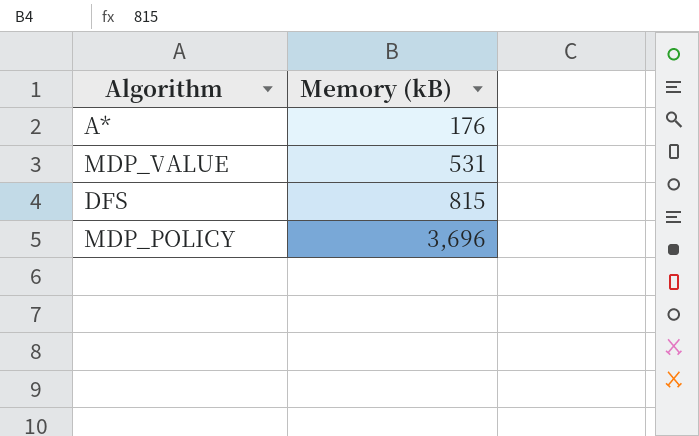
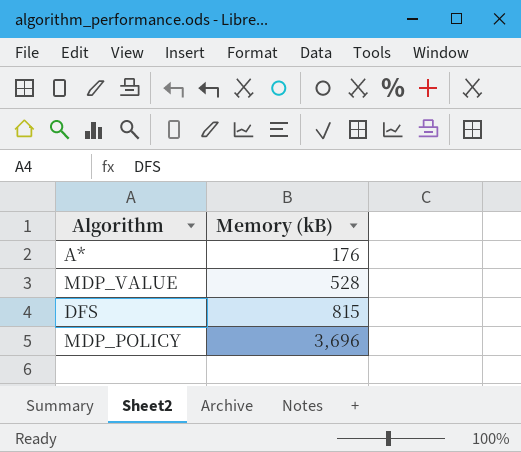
MDP_VALUE | Memory (kB): 531 -> 528

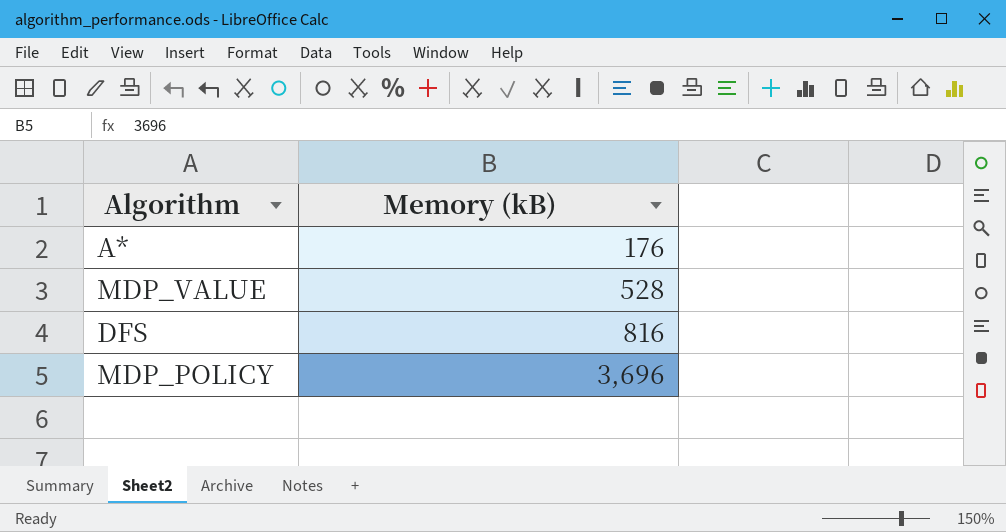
DFS | Memory (kB): 815 -> 816

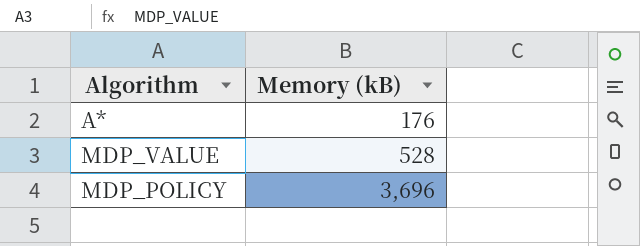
row DFS: 816 -> none

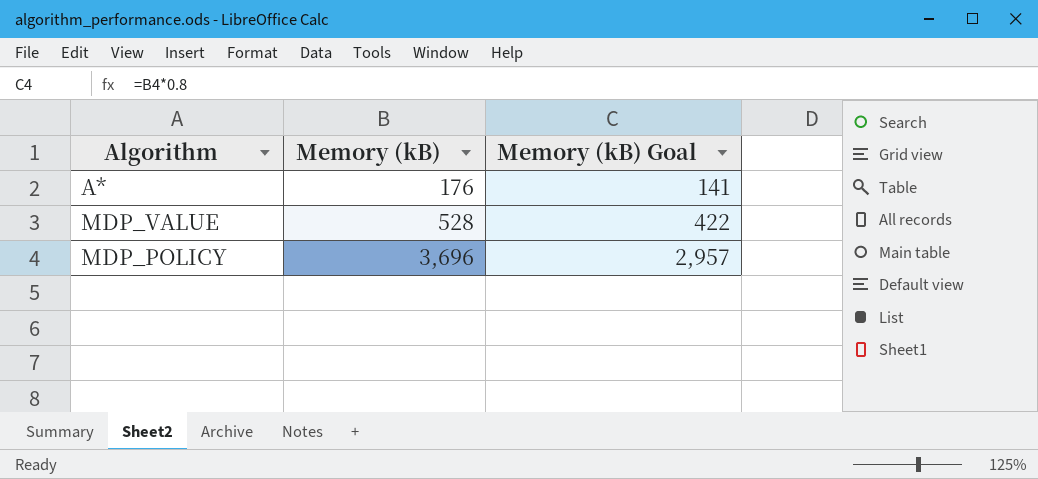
column Memory (kB) Goal | formula: none -> [Memory (kB)] * 0.8

